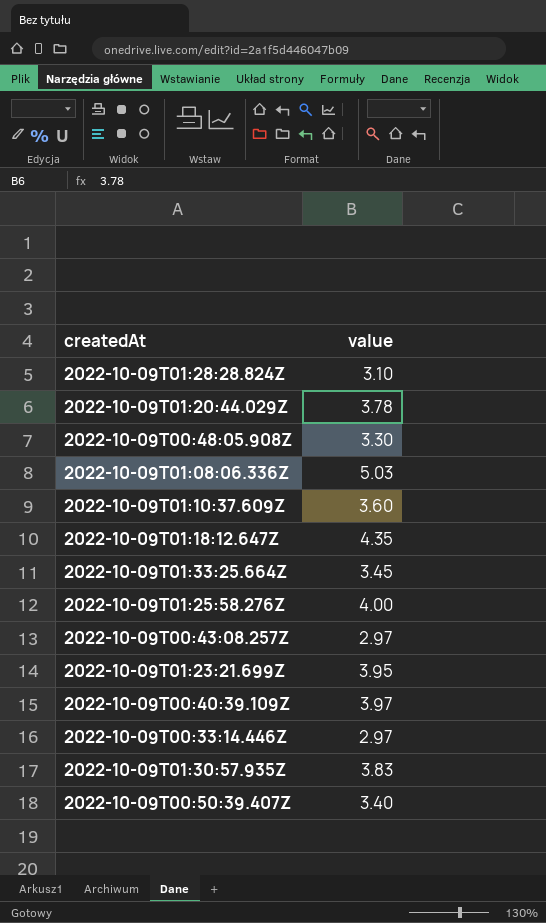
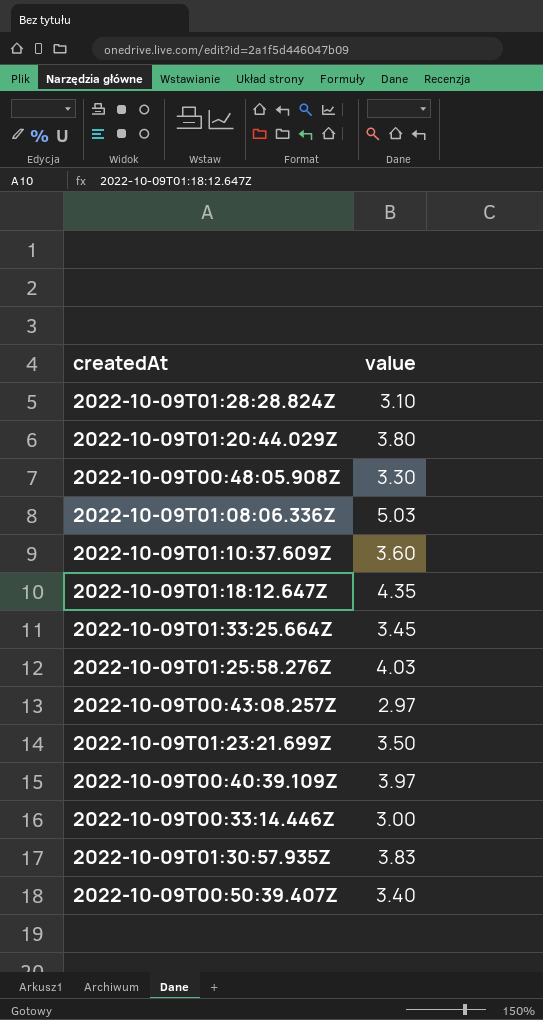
2022-10-09T01:20:44.029Z | value: 3.78 -> 3.80
2022-10-09T01:25:58.276Z | value: 4.00 -> 4.03
2022-10-09T01:23:21.699Z | value: 3.95 -> 3.50
2022-10-09T00:33:14.446Z | value: 2.97 -> 3.00

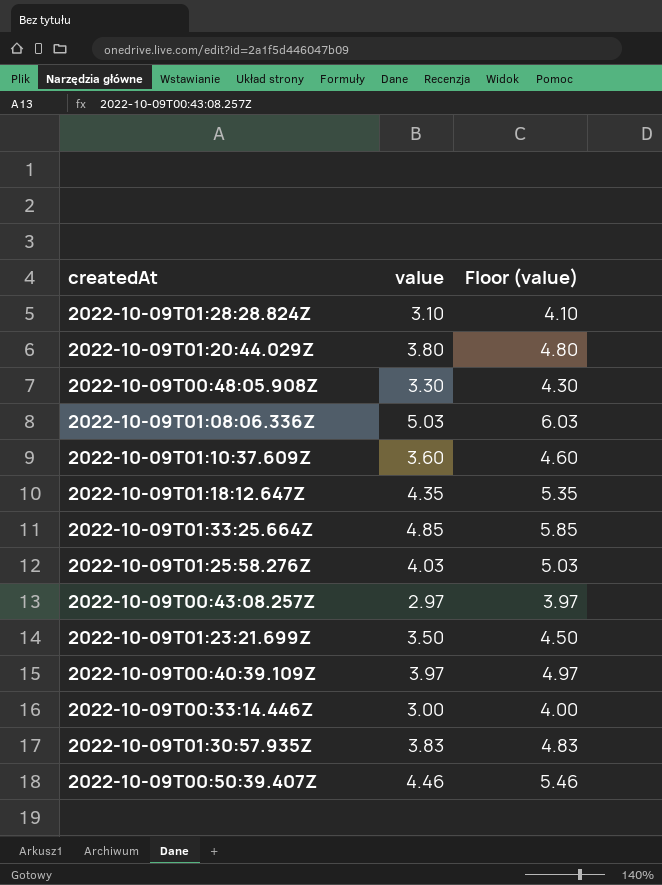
column Floor (value) | formula: none -> [value] + 1
2022-10-09T01:33:25.664Z | value: 3.45 -> 4.85
2022-10-09T00:50:39.407Z | value: 3.40 -> 4.46

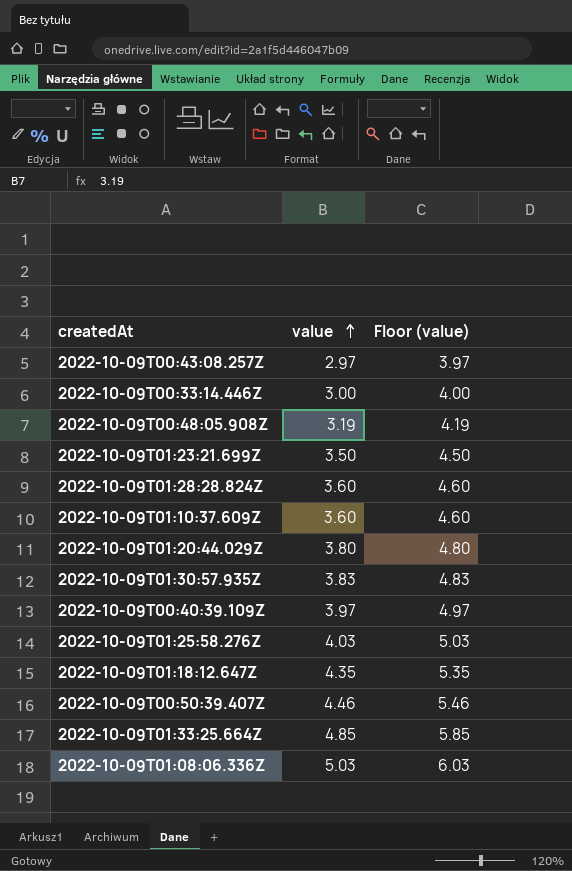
row order: none -> value ascending
2022-10-09T00:48:05.908Z | value: 3.30 -> 3.19
2022-10-09T00:48:05.908Z | Floor (value): 4.30 -> 4.19
2022-10-09T01:28:28.824Z | value: 3.10 -> 3.60
2022-10-09T01:28:28.824Z | Floor (value): 4.10 -> 4.60

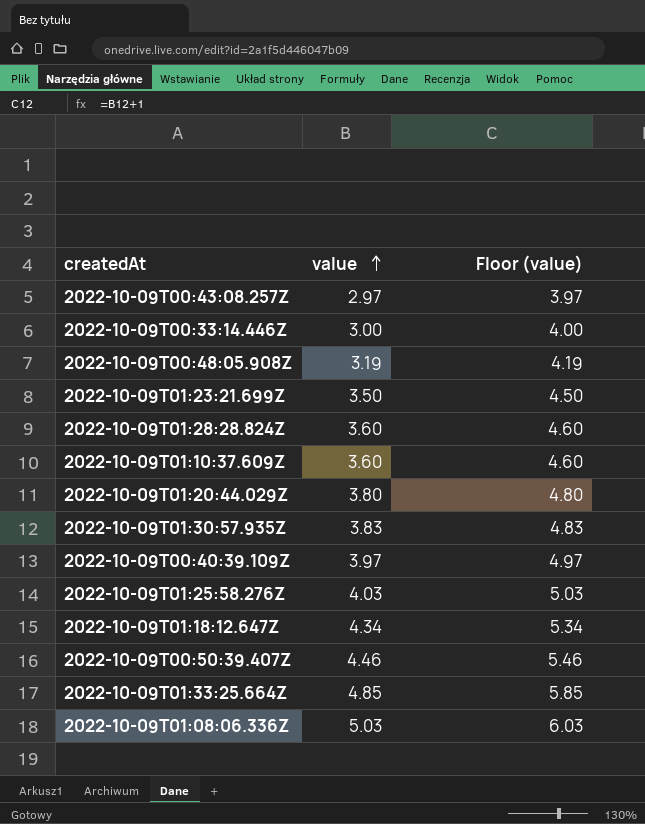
2022-10-09T01:18:12.647Z | value: 4.35 -> 4.34
2022-10-09T01:18:12.647Z | Floor (value): 5.35 -> 5.34

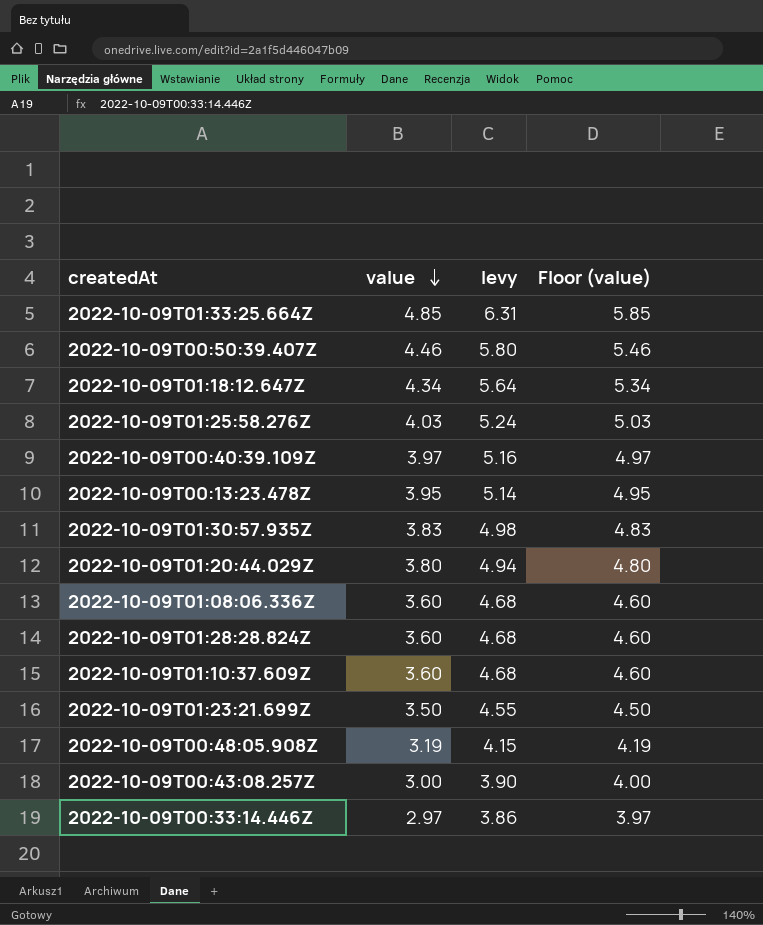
row order: value ascending -> value descending
column levy | formula: none -> [value] * 1.3
row 2022-10-09T00:13:23.478Z: none -> 3.95 | 5.14 | 4.95
2022-10-09T01:08:06.336Z | value: 5.03 -> 3.60
2022-10-09T01:08:06.336Z | Floor (value): 6.03 -> 4.60
2022-10-09T00:43:08.257Z | value: 2.97 -> 3.00
2022-10-09T00:43:08.257Z | Floor (value): 3.97 -> 4.00
2022-10-09T00:33:14.446Z | value: 3.00 -> 2.97
2022-10-09T00:33:14.446Z | Floor (value): 4.00 -> 3.97

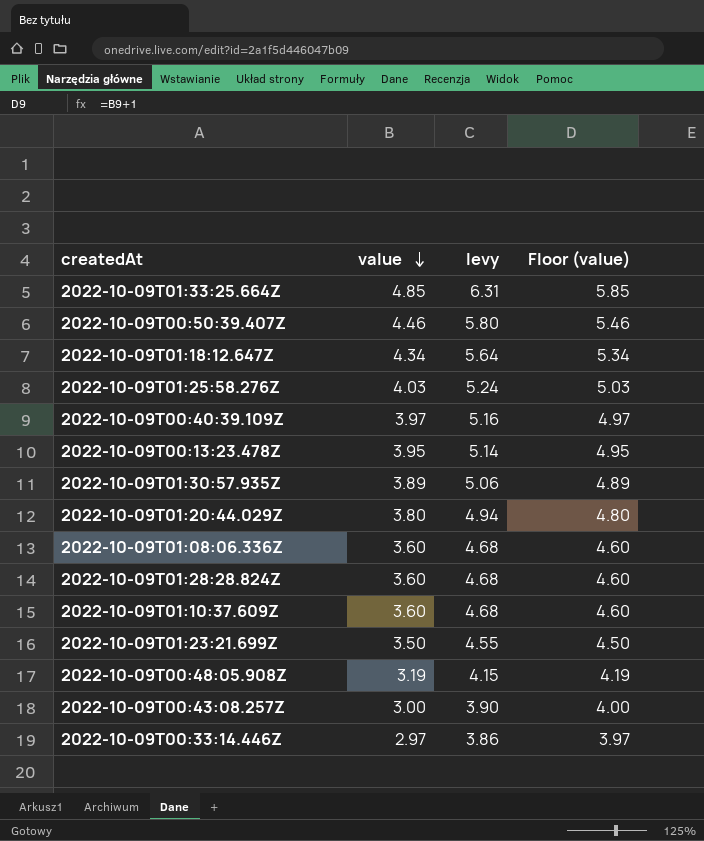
2022-10-09T01:30:57.935Z | value: 3.83 -> 3.89
2022-10-09T01:30:57.935Z | levy: 4.98 -> 5.06
2022-10-09T01:30:57.935Z | Floor (value): 4.83 -> 4.89

